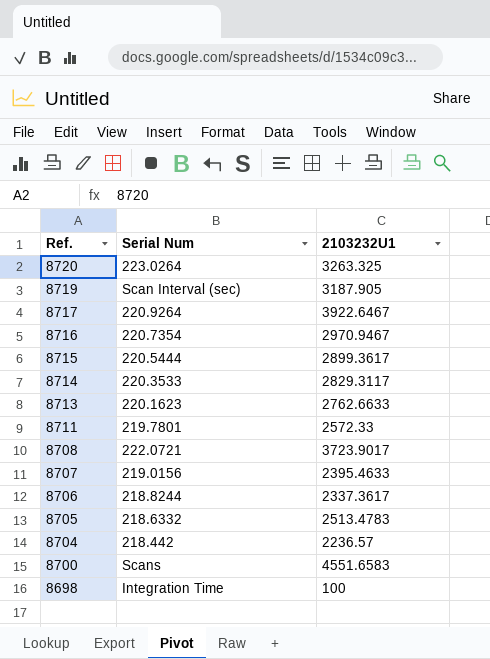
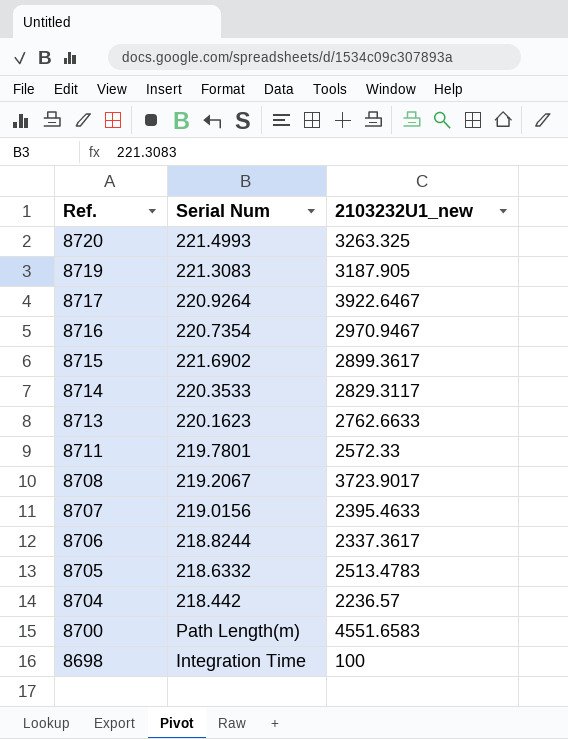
column name: 2103232U1 -> 2103232U1_new
8720 | Serial Num: 223.0264 -> 221.4993
8719 | Serial Num: Scan Interval (sec) -> 221.3083
8715 | Serial Num: 220.5444 -> 221.6902
8708 | Serial Num: 222.0721 -> 219.2067
8700 | Serial Num: Scans -> Path Length(m)

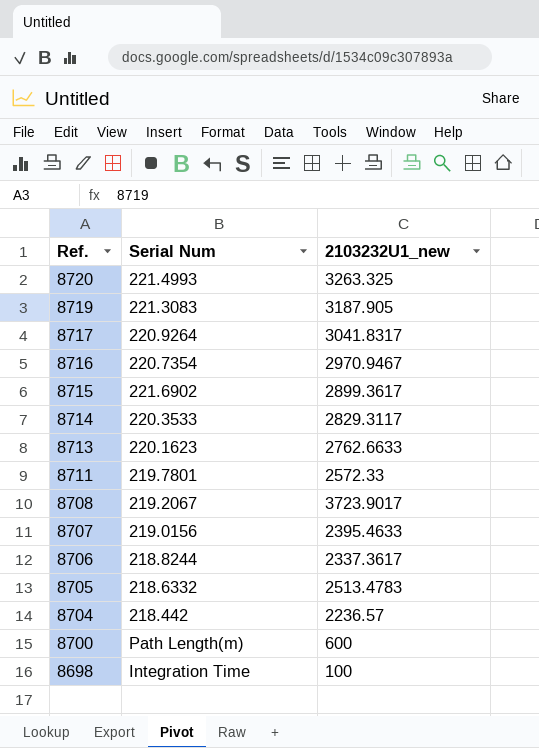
8717 | 2103232U1_new: 3922.6467 -> 3041.8317
8700 | 2103232U1_new: 4551.6583 -> 600

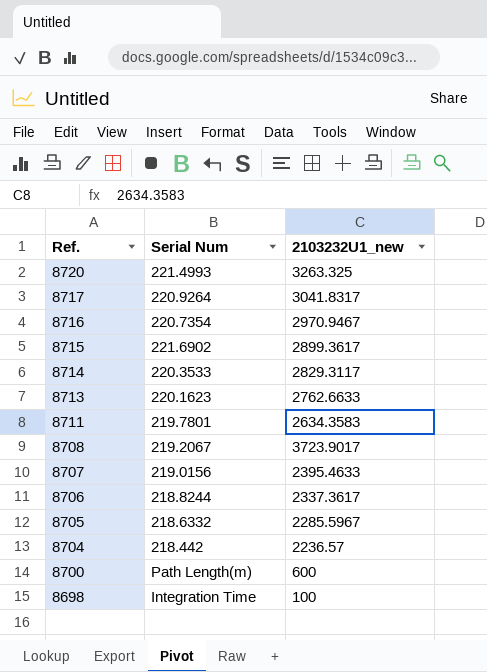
row 8719: 221.3083 | 3187.905 -> none
8711 | 2103232U1_new: 2572.33 -> 2634.3583
8705 | 2103232U1_new: 2513.4783 -> 2285.5967

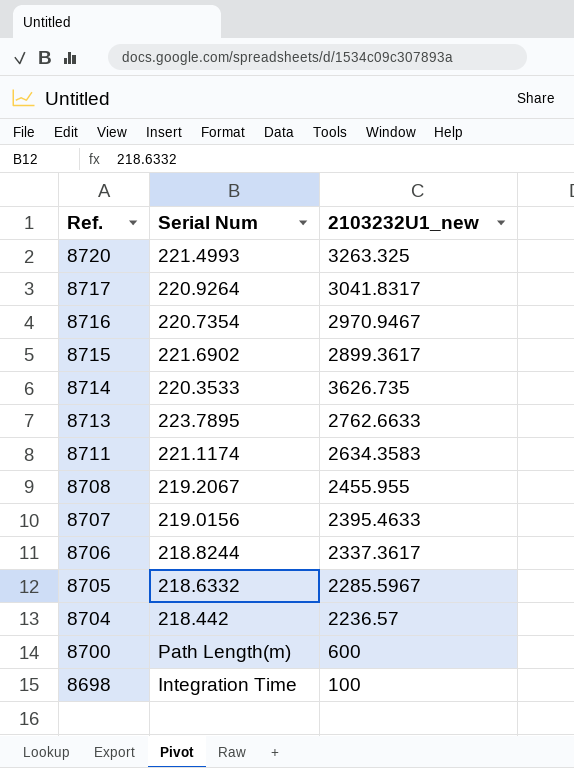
8714 | 2103232U1_new: 2829.3117 -> 3626.735
8713 | Serial Num: 220.1623 -> 223.7895
8711 | Serial Num: 219.7801 -> 221.1174
8708 | 2103232U1_new: 3723.9017 -> 2455.955

